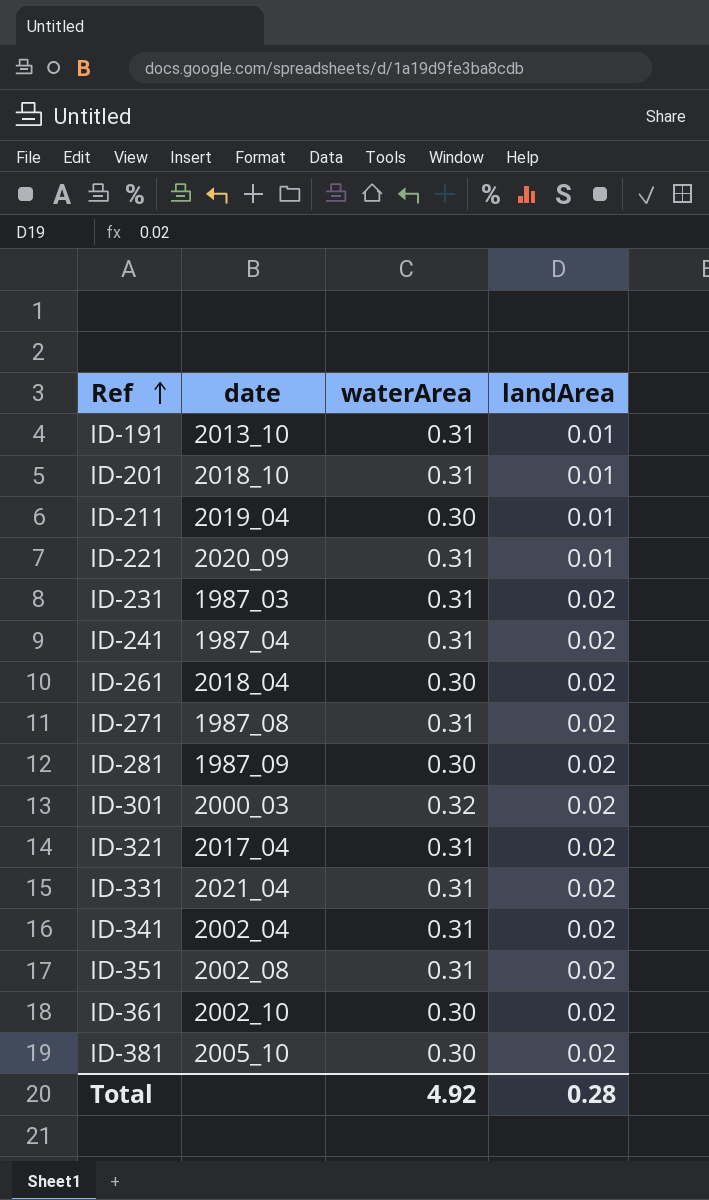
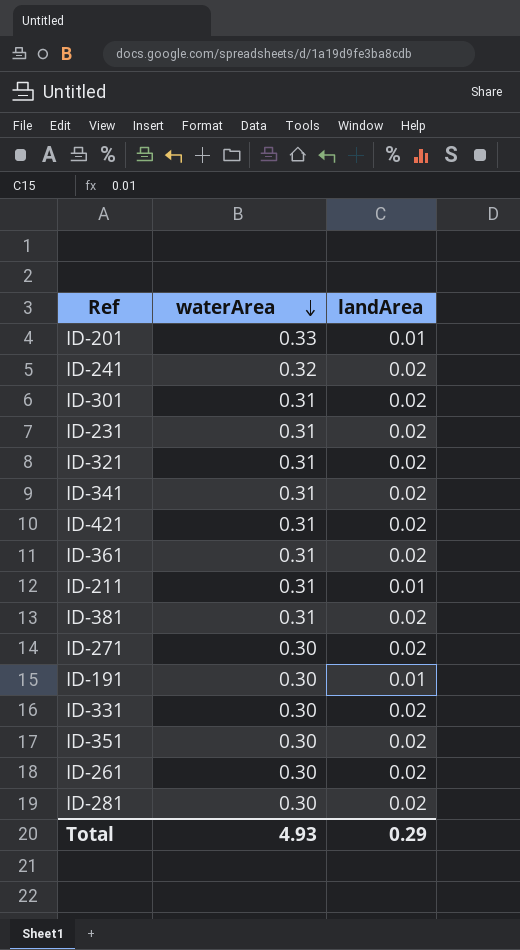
row order: Ref ascending -> waterArea descending
column date | position: 2 -> none
row ID-221: 2020_09 | 0.31 | 0.01 -> none
ID-201 | waterArea: 0.31 -> 0.33
ID-241 | waterArea: 0.31 -> 0.32
ID-301 | waterArea: 0.32 -> 0.31
row ID-421: none -> 0.31 | 0.02
ID-361 | waterArea: 0.30 -> 0.31
ID-211 | waterArea: 0.30 -> 0.31
ID-381 | waterArea: 0.30 -> 0.31
ID-271 | waterArea: 0.31 -> 0.30
ID-191 | waterArea: 0.31 -> 0.30
ID-331 | waterArea: 0.31 -> 0.30
ID-351 | waterArea: 0.31 -> 0.30
Total | waterArea: 4.92 -> 4.93
Total | landArea: 0.28 -> 0.29

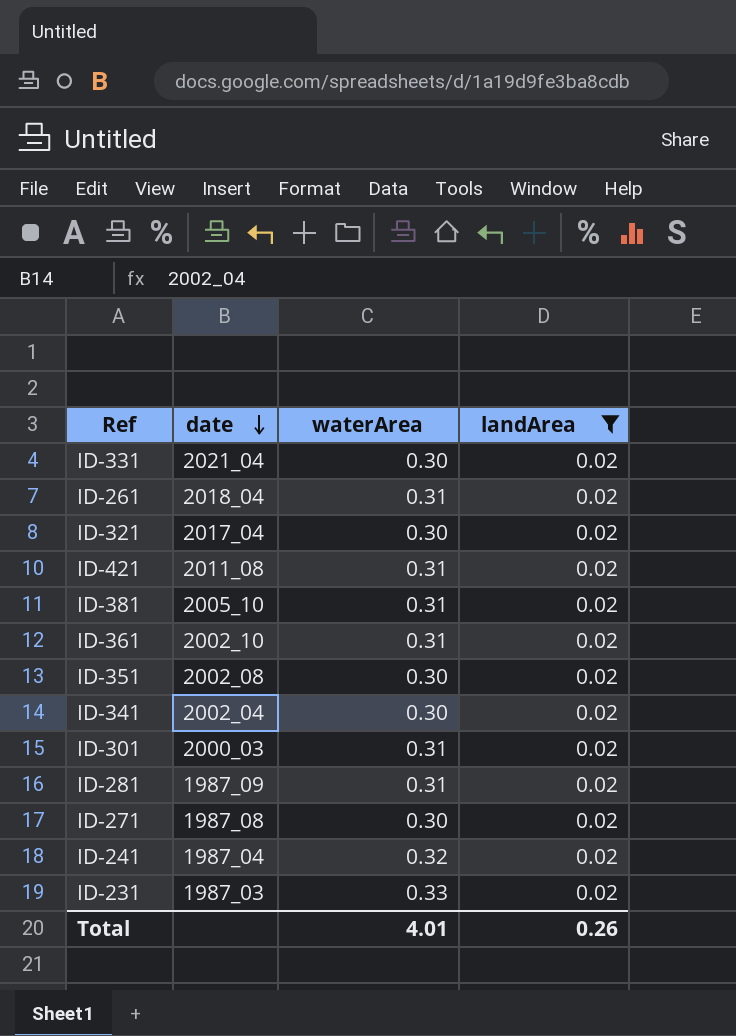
filter: none -> landArea = 0.02
row order: waterArea descending -> date descending
column date | position: none -> 2
ID-261 | waterArea: 0.30 -> 0.31
ID-321 | waterArea: 0.31 -> 0.30
ID-341 | waterArea: 0.31 -> 0.30
ID-281 | waterArea: 0.30 -> 0.31
ID-231 | waterArea: 0.31 -> 0.33
Total | waterArea: 4.93 -> 4.01
Total | landArea: 0.29 -> 0.26

